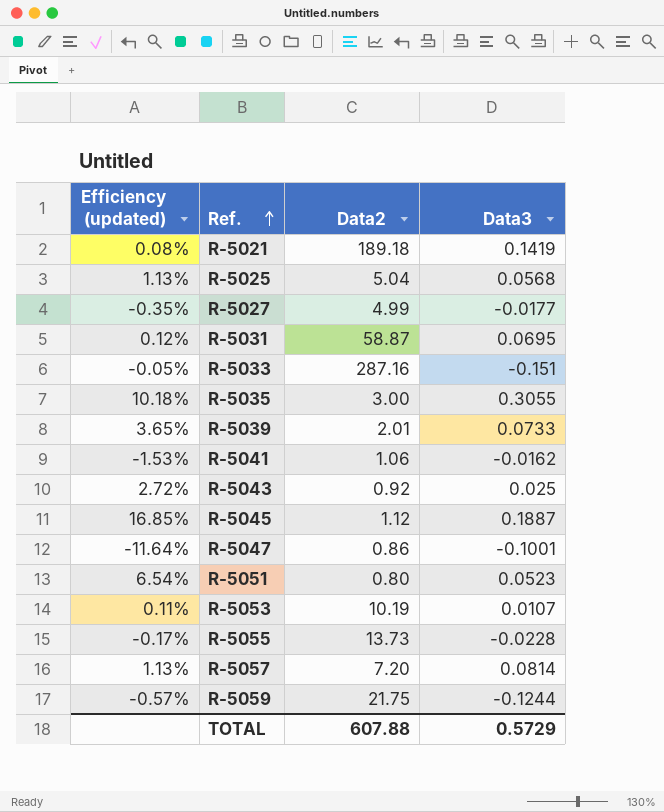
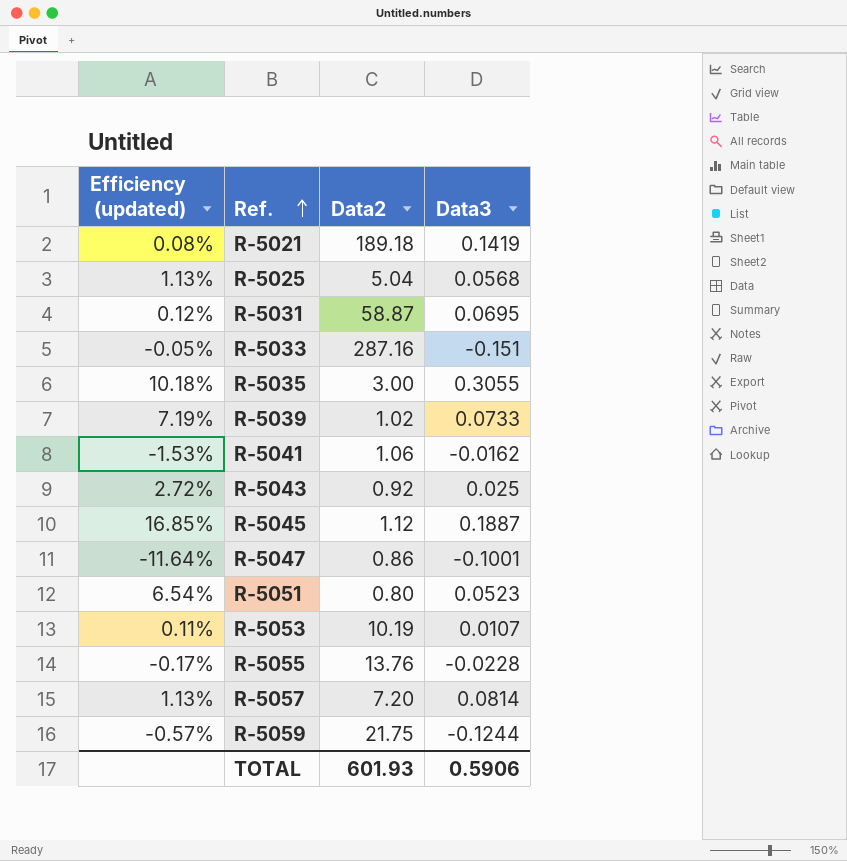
row R-5027: -0.35% | 4.99 | -0.0177 -> none
R-5039 | Efficiency (updated): 3.65% -> 7.19%
R-5039 | Data2: 2.01 -> 1.02
R-5055 | Data2: 13.73 -> 13.76
TOTAL | Data2: 607.88 -> 601.93
TOTAL | Data3: 0.5729 -> 0.5906

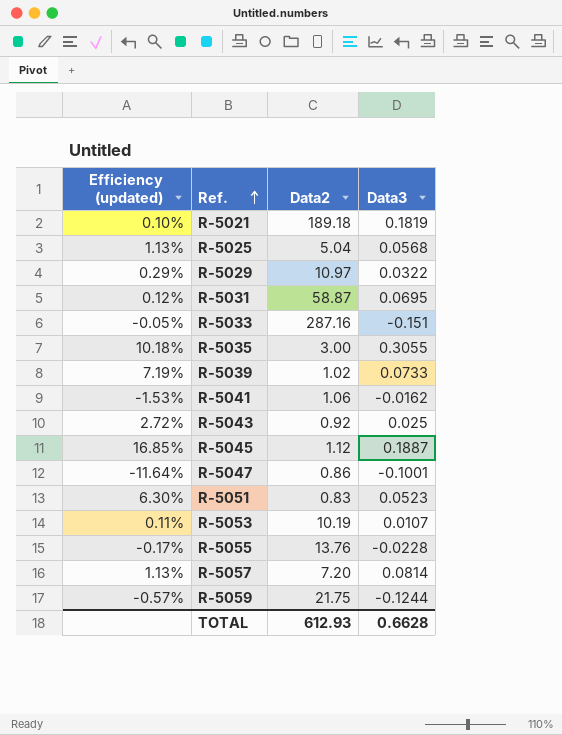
R-5021 | Efficiency (updated): 0.08% -> 0.10%
R-5021 | Data3: 0.1419 -> 0.1819
row R-5029: none -> 0.29% | 10.97 | 0.0322
R-5051 | Efficiency (updated): 6.54% -> 6.30%
R-5051 | Data2: 0.80 -> 0.83
TOTAL | Data2: 601.93 -> 612.93
TOTAL | Data3: 0.5906 -> 0.6628

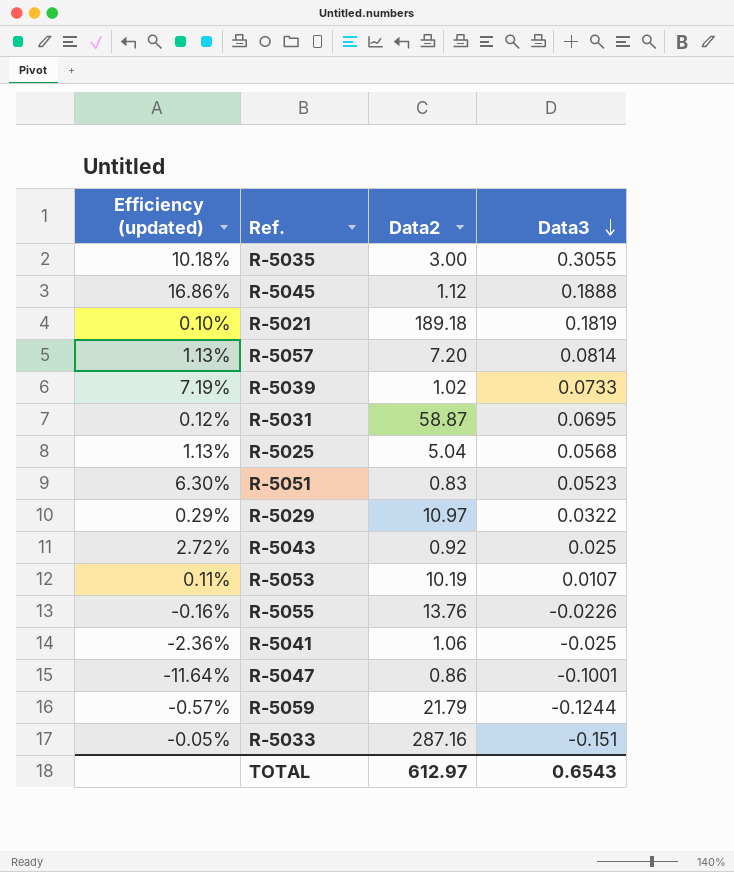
row order: Ref. ascending -> Data3 descending
R-5045 | Efficiency (updated): 16.85% -> 16.86%
R-5045 | Data3: 0.1887 -> 0.1888
R-5055 | Efficiency (updated): -0.17% -> -0.16%
R-5055 | Data3: -0.0228 -> -0.0226
R-5041 | Efficiency (updated): -1.53% -> -2.36%
R-5041 | Data3: -0.0162 -> -0.025
R-5059 | Data2: 21.75 -> 21.79
TOTAL | Data2: 612.93 -> 612.97
TOTAL | Data3: 0.6628 -> 0.6543

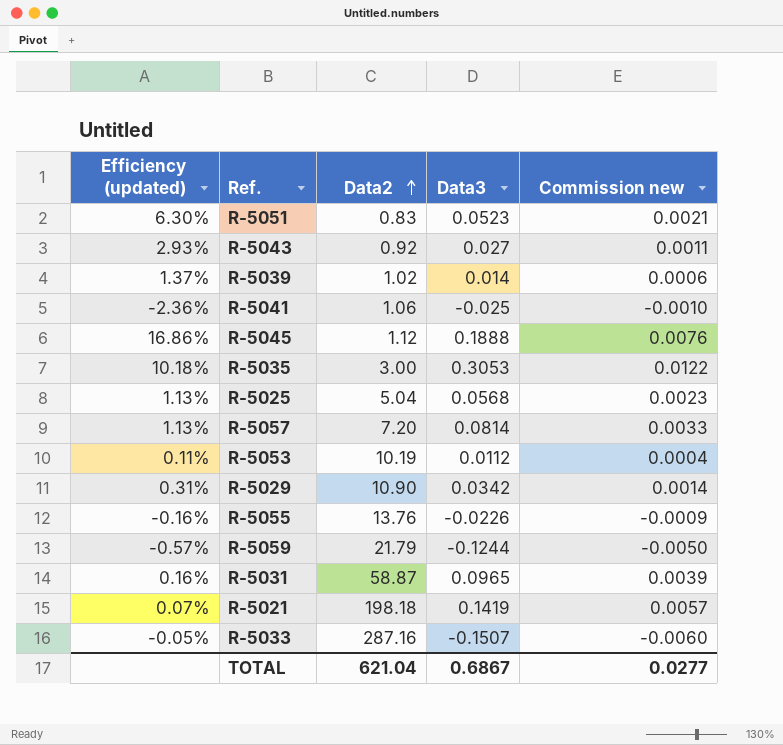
row order: Data3 descending -> Data2 ascending
column Commission new | formula: none -> [Data3] * 0.04
row R-5047: -11.64% | 0.86 | -0.1001 -> none
R-5043 | Efficiency (updated): 2.72% -> 2.93%
R-5043 | Data3: 0.025 -> 0.027
R-5039 | Efficiency (updated): 7.19% -> 1.37%
R-5039 | Data3: 0.0733 -> 0.014
R-5035 | Data3: 0.3055 -> 0.3053
R-5053 | Data3: 0.0107 -> 0.0112
R-5029 | Efficiency (updated): 0.29% -> 0.31%
R-5029 | Data2: 10.97 -> 10.90
R-5029 | Data3: 0.0322 -> 0.0342
R-5031 | Efficiency (updated): 0.12% -> 0.16%
R-5031 | Data3: 0.0695 -> 0.0965
R-5021 | Efficiency (updated): 0.10% -> 0.07%
R-5021 | Data2: 189.18 -> 198.18
R-5021 | Data3: 0.1819 -> 0.1419
R-5033 | Data3: -0.151 -> -0.1507
TOTAL | Data2: 612.97 -> 621.04
TOTAL | Data3: 0.6543 -> 0.6867

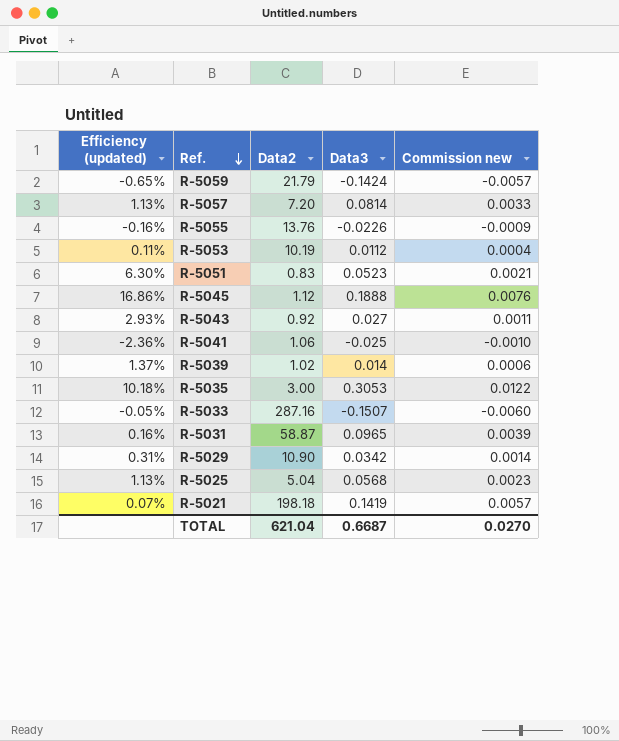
row order: Data2 ascending -> Ref. descending
R-5059 | Efficiency (updated): -0.57% -> -0.65%
R-5059 | Data3: -0.1244 -> -0.1424
R-5059 | Commission new: -0.0050 -> -0.0057
TOTAL | Data3: 0.6867 -> 0.6687
TOTAL | Commission new: 0.0277 -> 0.0270

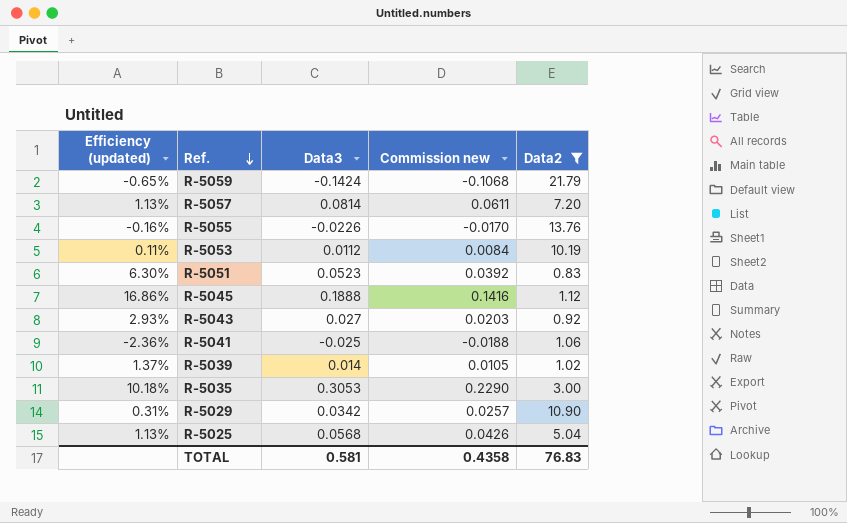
filter: none -> Data2 <= 21.79
column Commission new | formula: [Data3] * 0.04 -> [Data3] * 0.75
column Data2 | position: 3 -> 5
TOTAL | Data3: 0.6687 -> 0.581
TOTAL | Commission new: 0.0270 -> 0.4358
TOTAL | Data2: 621.04 -> 76.83

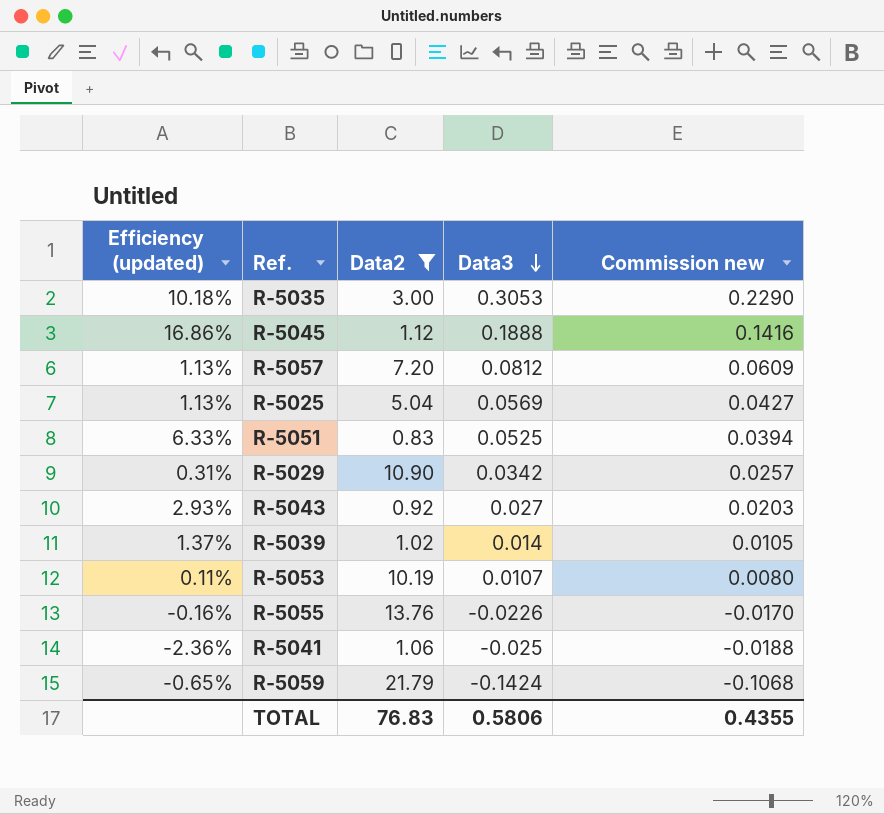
row order: Ref. descending -> Data3 descending
column Data2 | position: 5 -> 3
R-5057 | Data3: 0.0814 -> 0.0812
R-5057 | Commission new: 0.0611 -> 0.0609
R-5025 | Data3: 0.0568 -> 0.0569
R-5025 | Commission new: 0.0426 -> 0.0427
R-5051 | Efficiency (updated): 6.30% -> 6.33%
R-5051 | Data3: 0.0523 -> 0.0525
R-5051 | Commission new: 0.0392 -> 0.0394
R-5053 | Data3: 0.0112 -> 0.0107
R-5053 | Commission new: 0.0084 -> 0.0080
TOTAL | Data3: 0.581 -> 0.5806
TOTAL | Commission new: 0.4358 -> 0.4355

